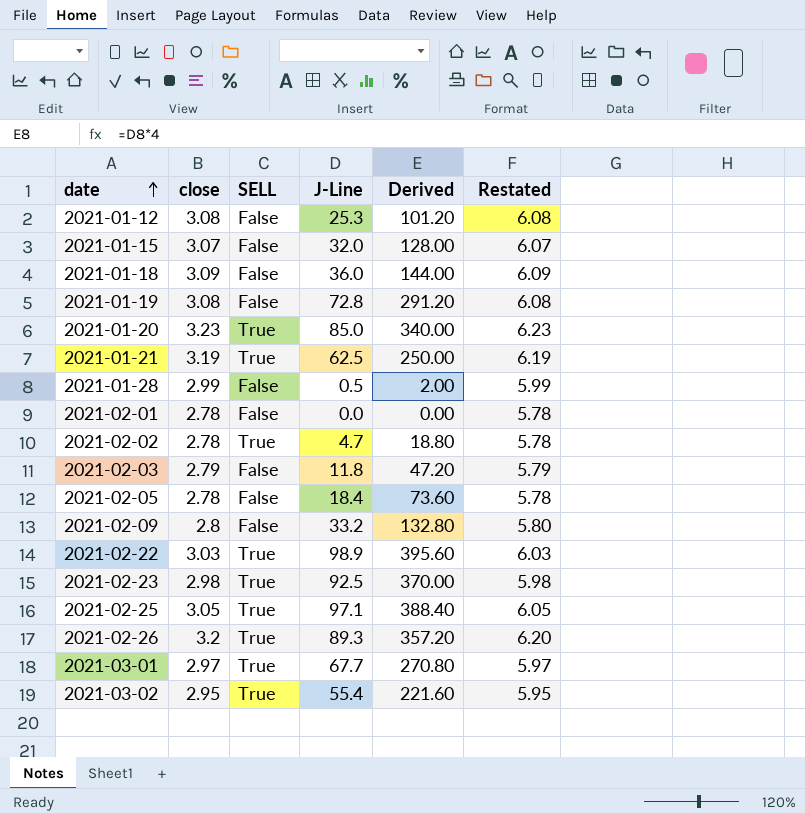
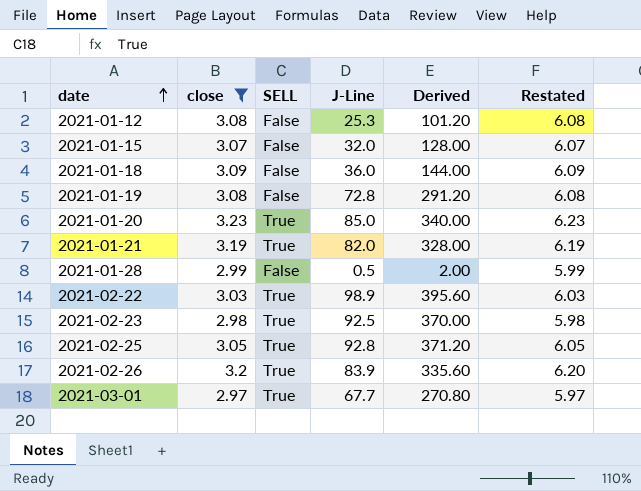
filter: none -> close >= 2.97
2021-01-21 | J-Line: 62.5 -> 82.0
2021-01-21 | Derived: 250.00 -> 328.00
2021-02-25 | J-Line: 97.1 -> 92.8
2021-02-25 | Derived: 388.40 -> 371.20
2021-02-26 | J-Line: 89.3 -> 83.9
2021-02-26 | Derived: 357.20 -> 335.60

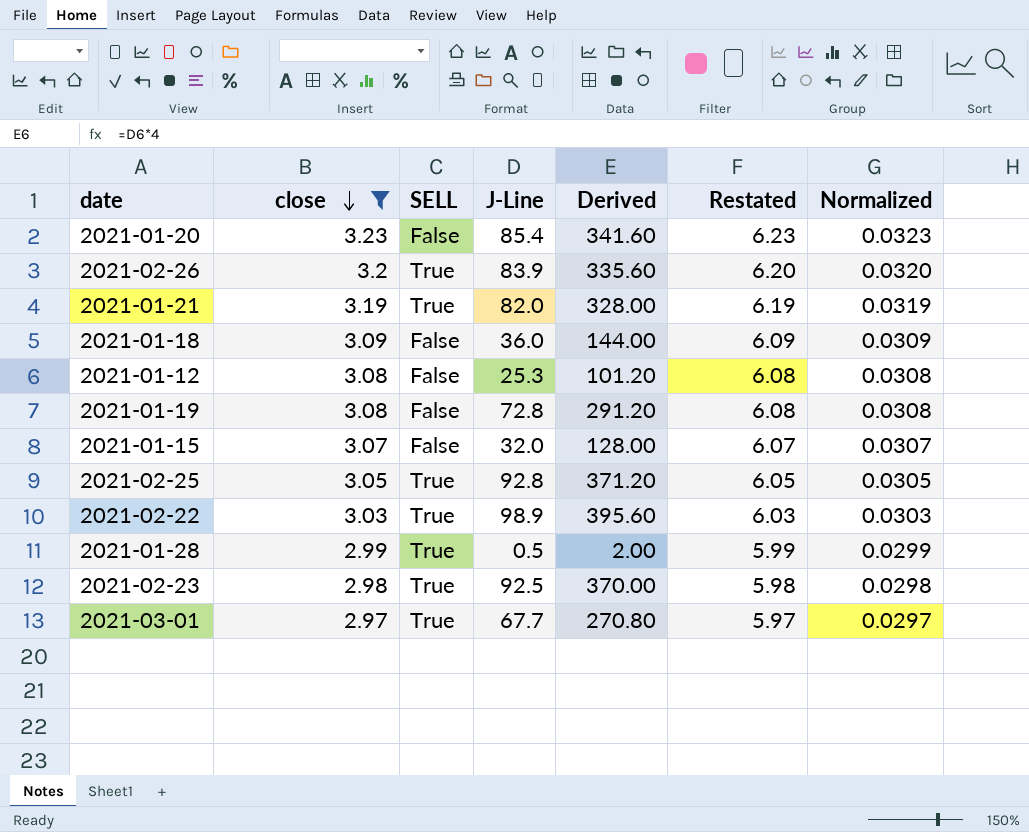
row order: date ascending -> close descending
column Normalized | formula: none -> [close] * 0.01
2021-01-20 | SELL: True -> False
2021-01-20 | J-Line: 85.0 -> 85.4
2021-01-20 | Derived: 340.00 -> 341.60
2021-01-28 | SELL: False -> True

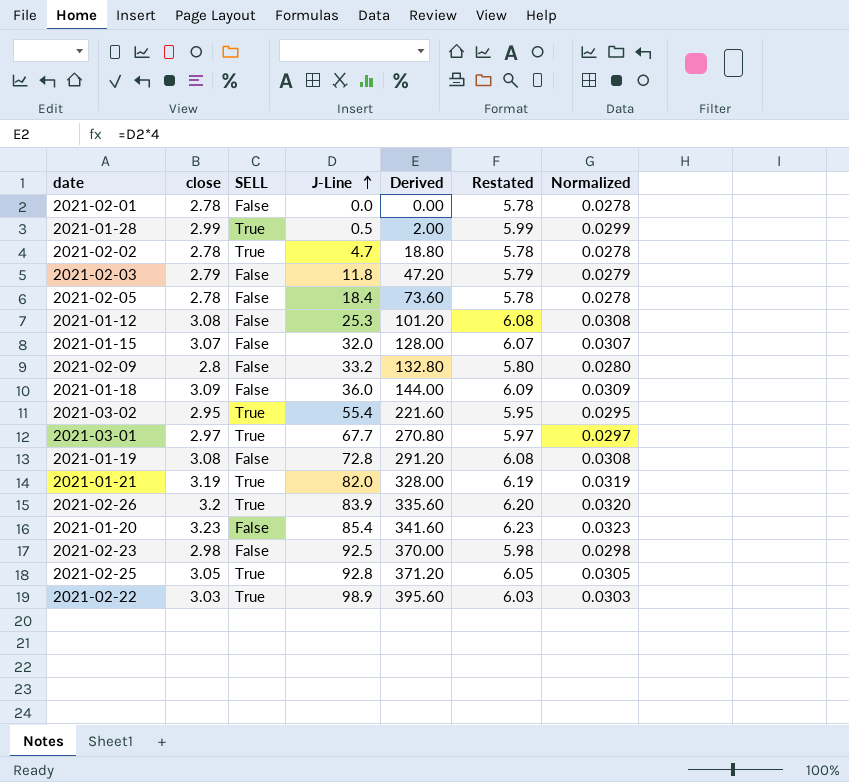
filter: close >= 2.97 -> none
row order: close descending -> J-Line ascending
2021-02-23 | SELL: True -> False

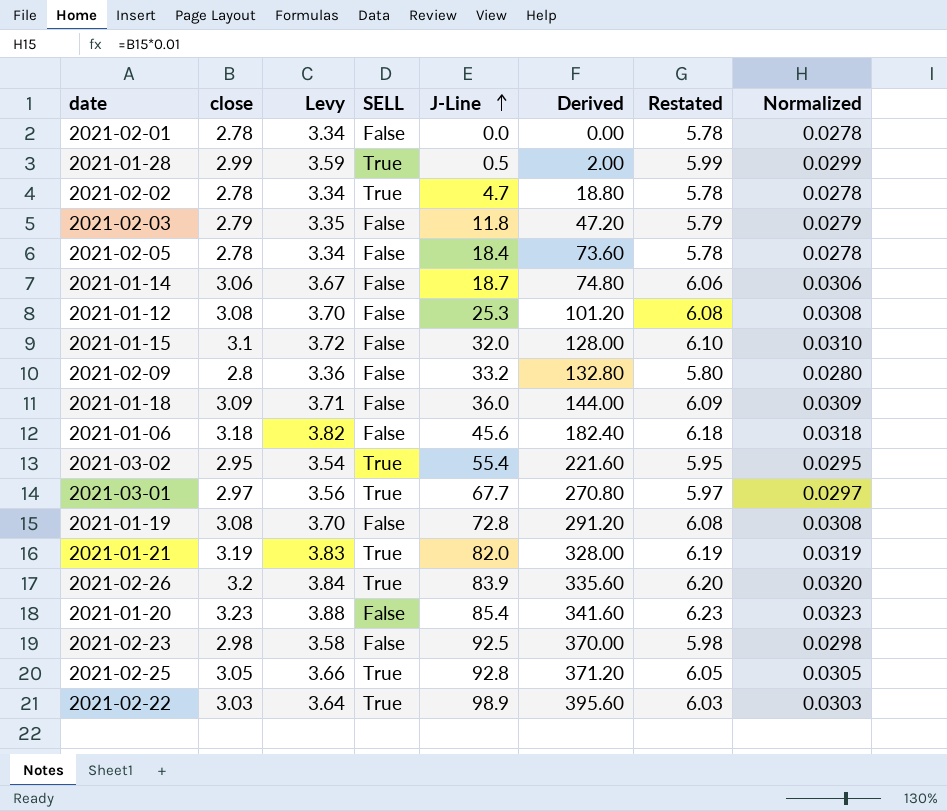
column Levy | formula: none -> [close] * 1.2
row 2021-01-14: none -> 3.06 | 3.67 | False | 18.7 | 74.80 | 6.06 | 0.0306
2021-01-15 | close: 3.07 -> 3.1
2021-01-15 | Restated: 6.07 -> 6.10
2021-01-15 | Normalized: 0.0307 -> 0.0310
row 2021-01-06: none -> 3.18 | 3.82 | False | 45.6 | 182.40 | 6.18 | 0.0318

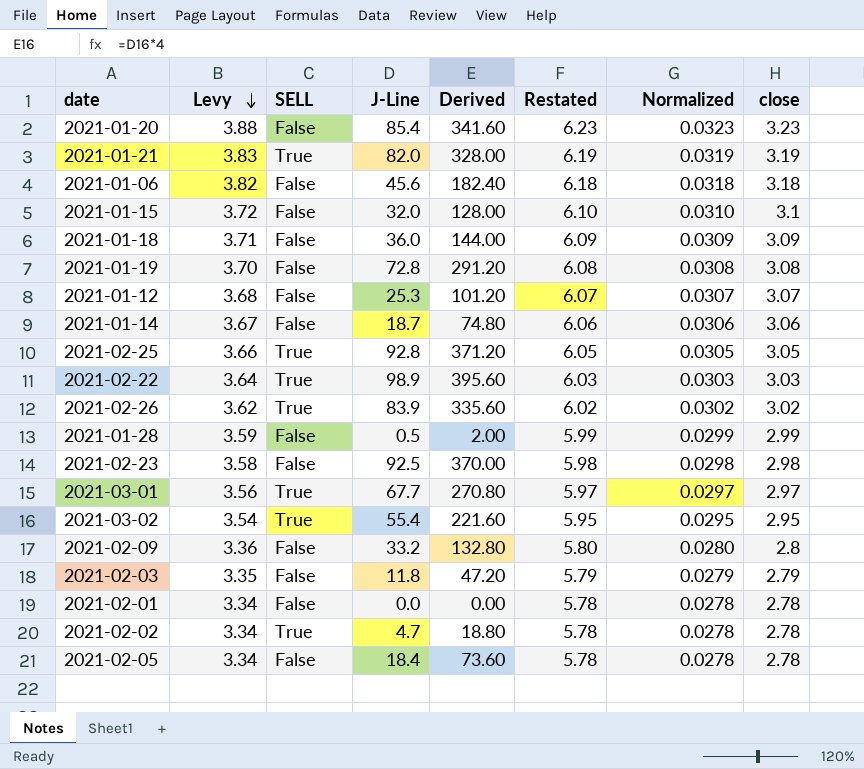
row order: J-Line ascending -> Levy descending
column close | position: 2 -> 8
2021-01-12 | Levy: 3.70 -> 3.68
2021-01-12 | Restated: 6.08 -> 6.07
2021-01-12 | Normalized: 0.0308 -> 0.0307
2021-01-12 | close: 3.08 -> 3.07
2021-02-26 | Levy: 3.84 -> 3.62
2021-02-26 | Restated: 6.20 -> 6.02
2021-02-26 | Normalized: 0.0320 -> 0.0302
2021-02-26 | close: 3.2 -> 3.02
2021-01-28 | SELL: True -> False

